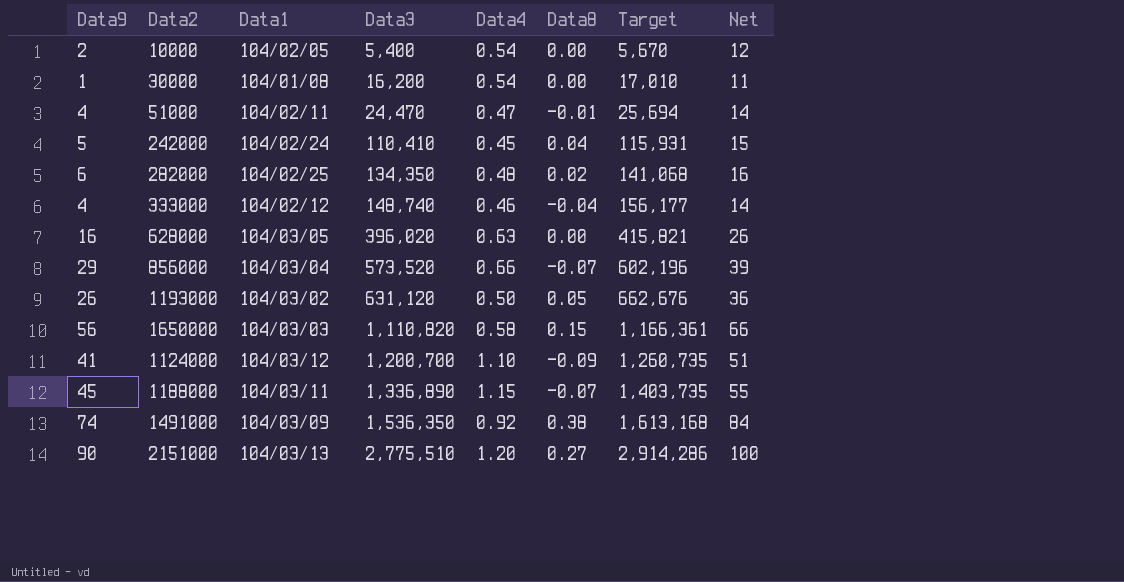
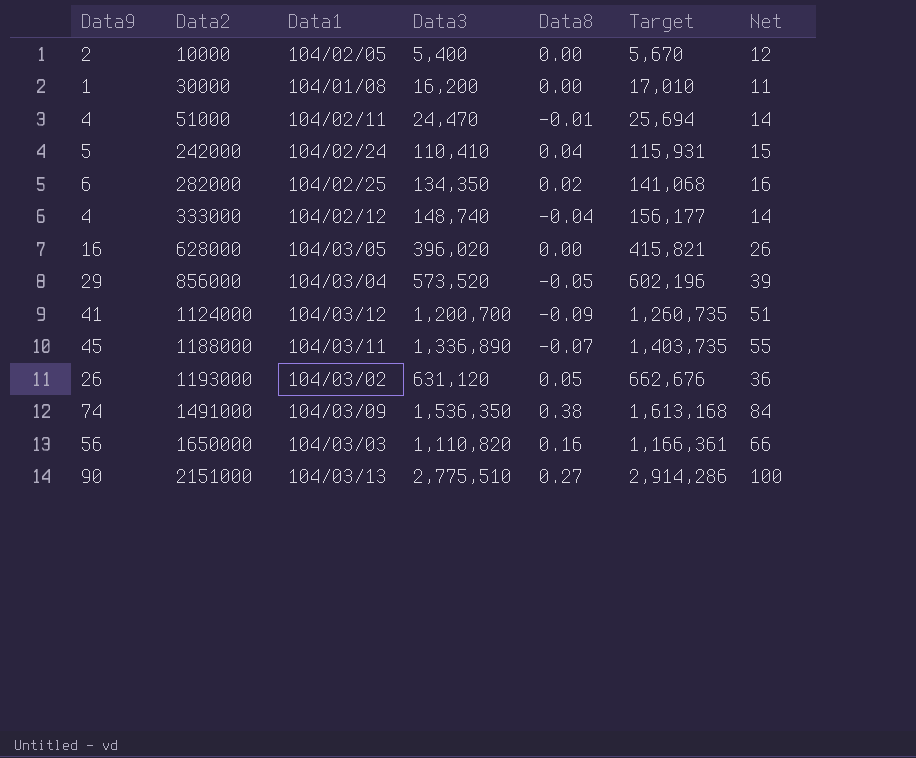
row order: Data3 ascending -> Data2 ascending
column Data4 | position: 5 -> none
856000 | Data8: -0.07 -> -0.05
1650000 | Data8: 0.15 -> 0.16

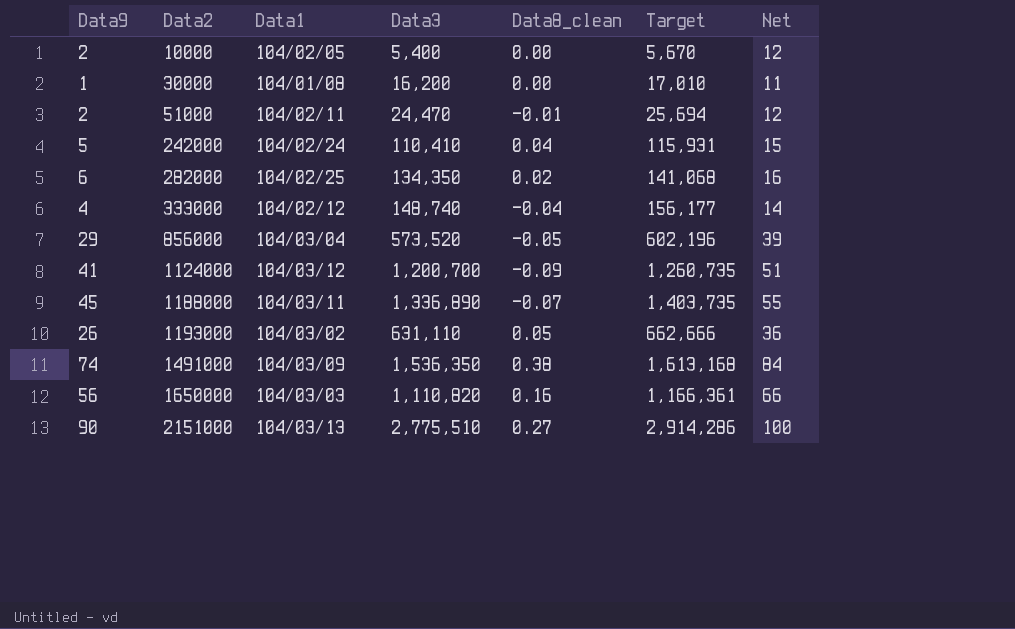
column name: Data8 -> Data8_clean
row 628000: 16 | 104/03/05 | 396,020 | 0.00 | 415,821 | 26 -> none
51000 | Data9: 4 -> 2
51000 | Net: 14 -> 12
1193000 | Data3: 631,120 -> 631,110
1193000 | Target: 662,676 -> 662,666

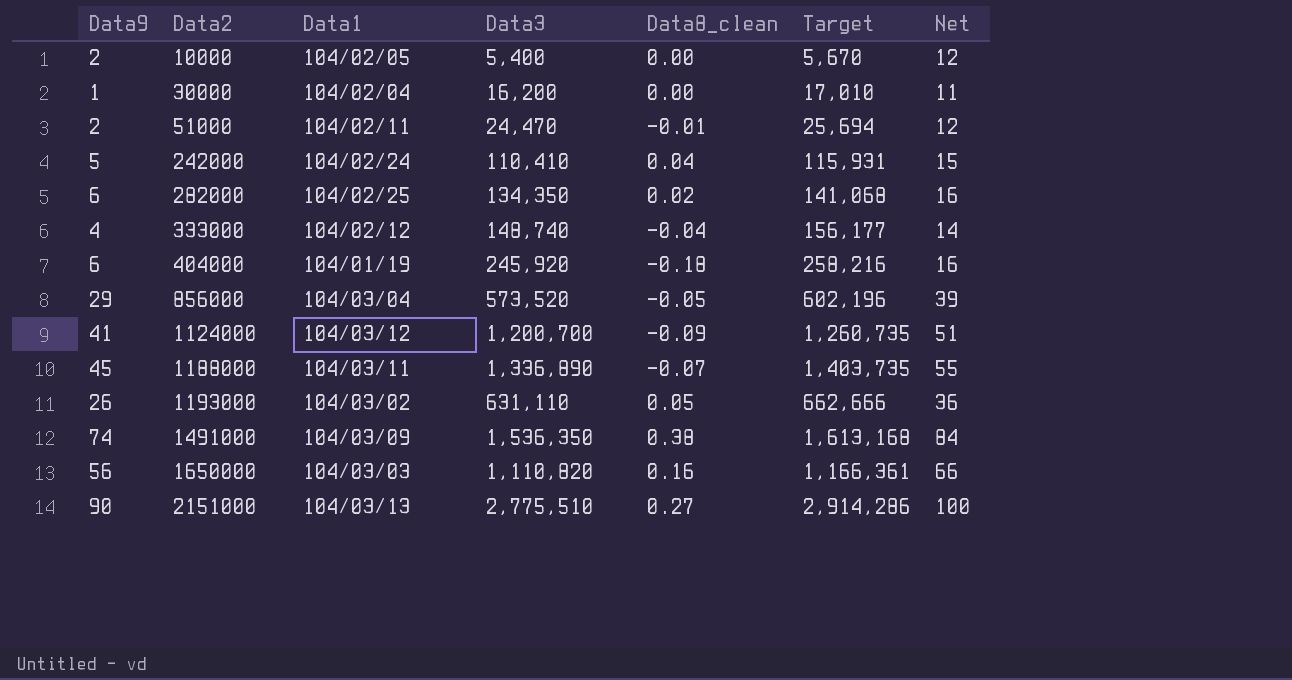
30000 | Data1: 104/01/08 -> 104/02/04
row 404000: none -> 6 | 104/01/19 | 245,920 | -0.18 | 258,216 | 16

